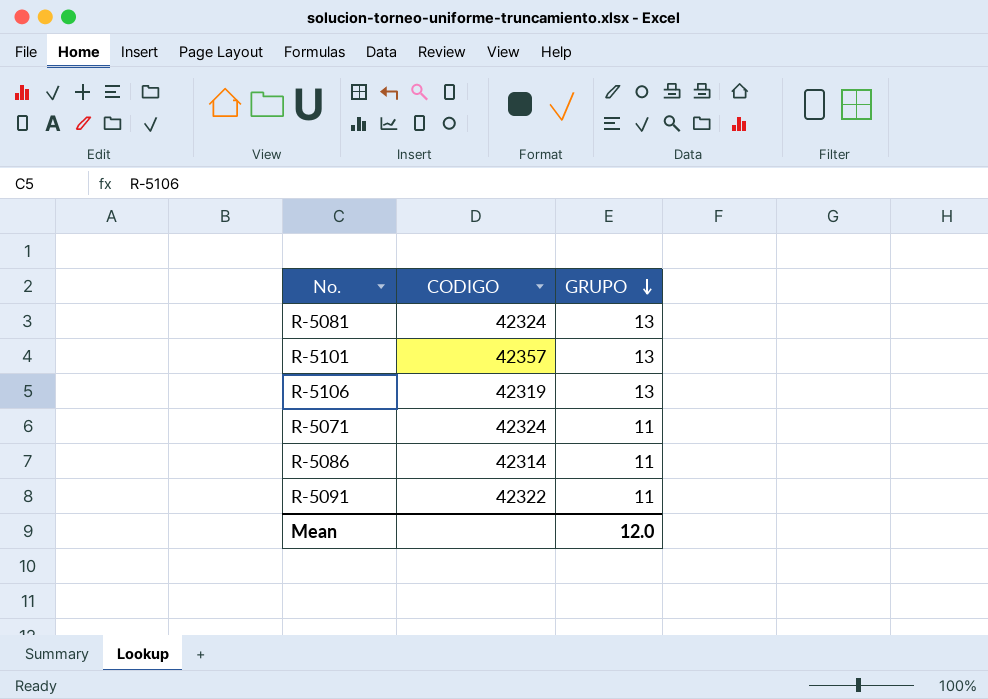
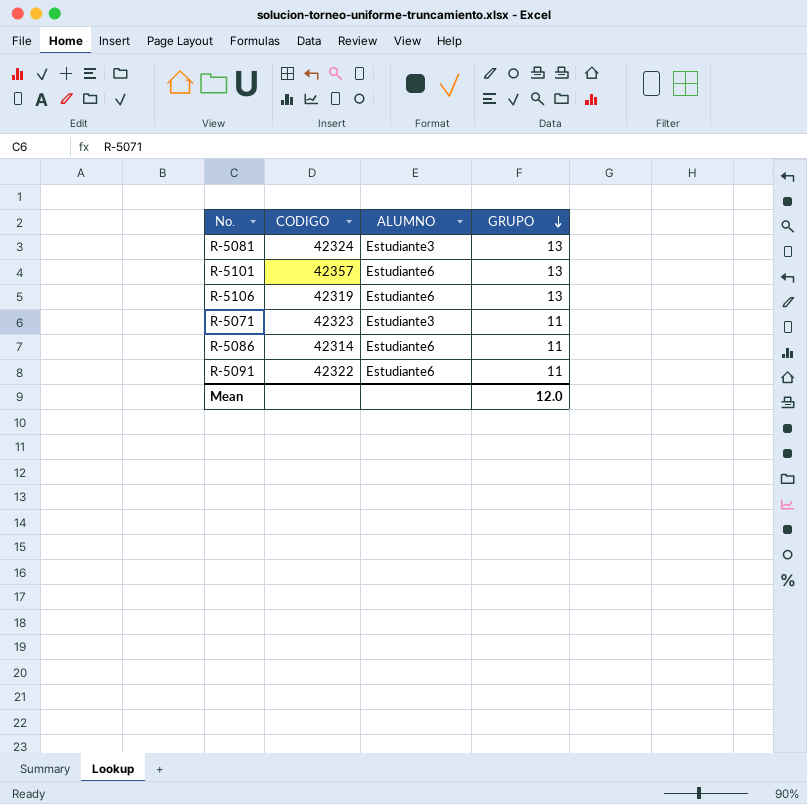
column ALUMNO | position: none -> 3
R-5071 | CODIGO: 42324 -> 42323

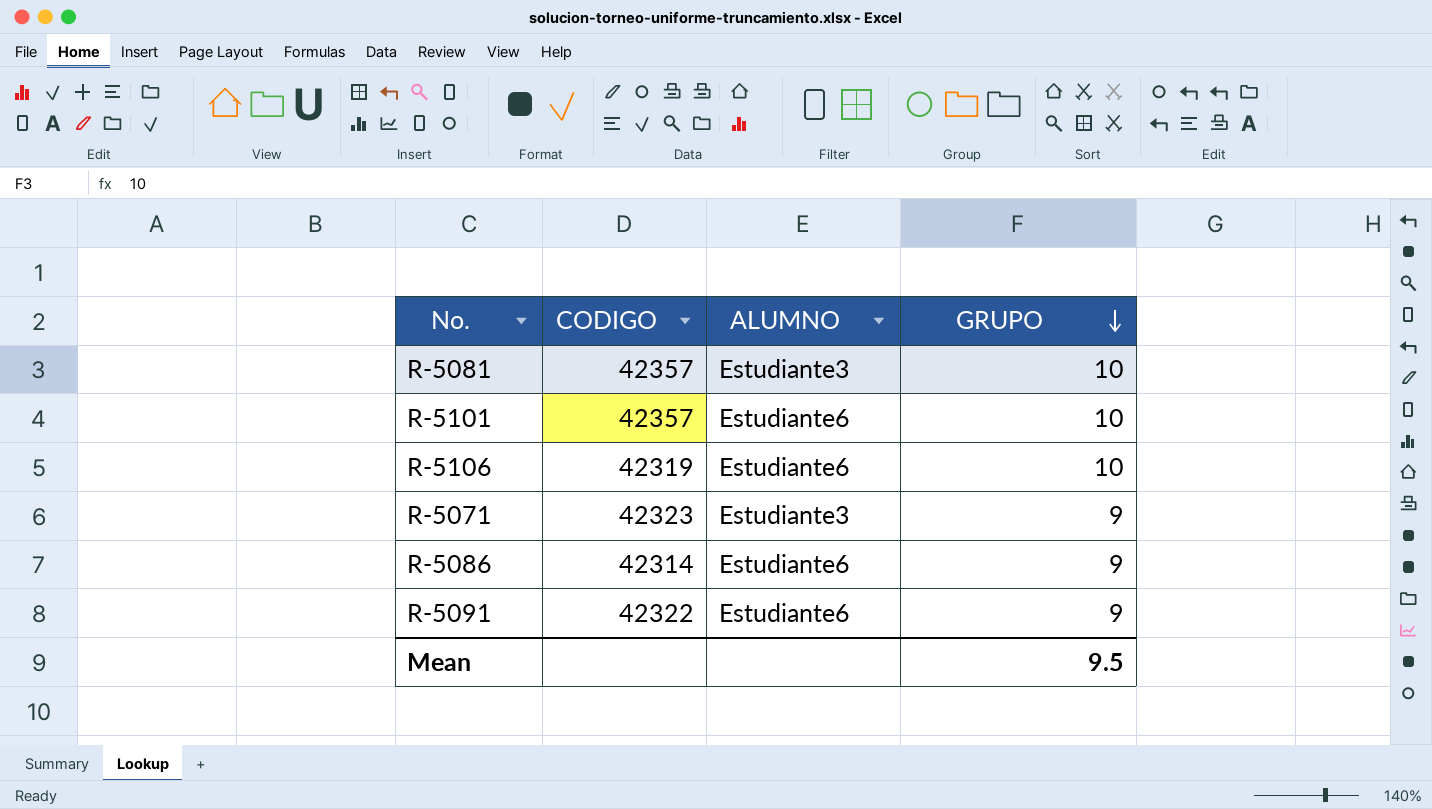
R-5081 | CODIGO: 42324 -> 42357
R-5081 | GRUPO: 13 -> 10
R-5101 | GRUPO: 13 -> 10
R-5106 | GRUPO: 13 -> 10
R-5071 | GRUPO: 11 -> 9
R-5086 | GRUPO: 11 -> 9
R-5091 | GRUPO: 11 -> 9
Mean | GRUPO: 12.0 -> 9.5

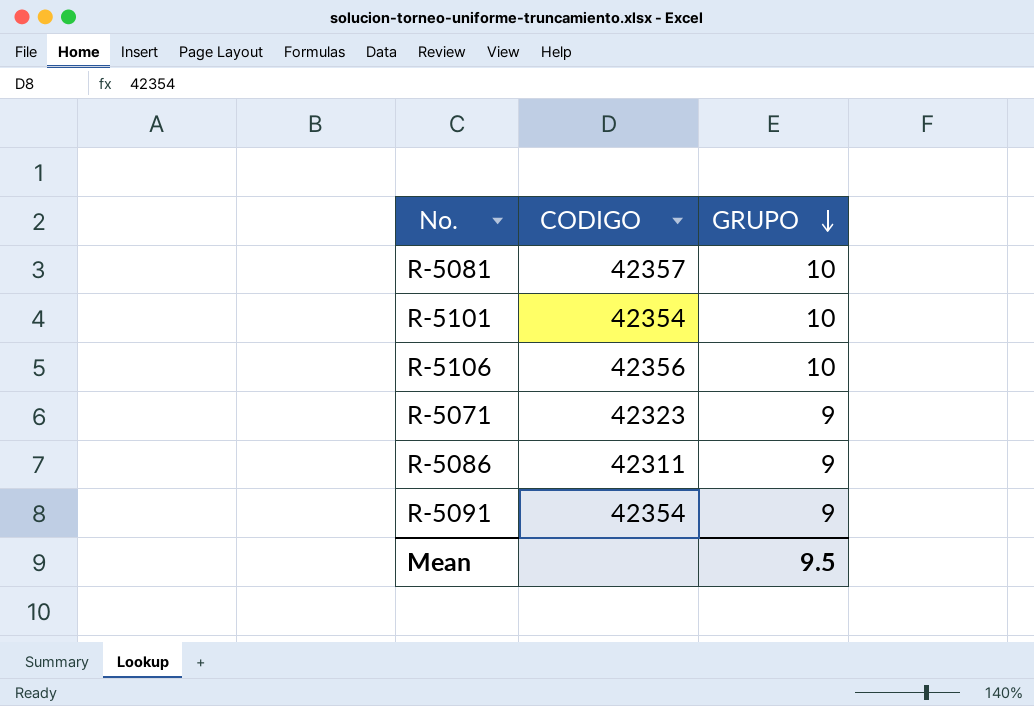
column ALUMNO | position: 3 -> none
R-5101 | CODIGO: 42357 -> 42354
R-5106 | CODIGO: 42319 -> 42356
R-5086 | CODIGO: 42314 -> 42311
R-5091 | CODIGO: 42322 -> 42354

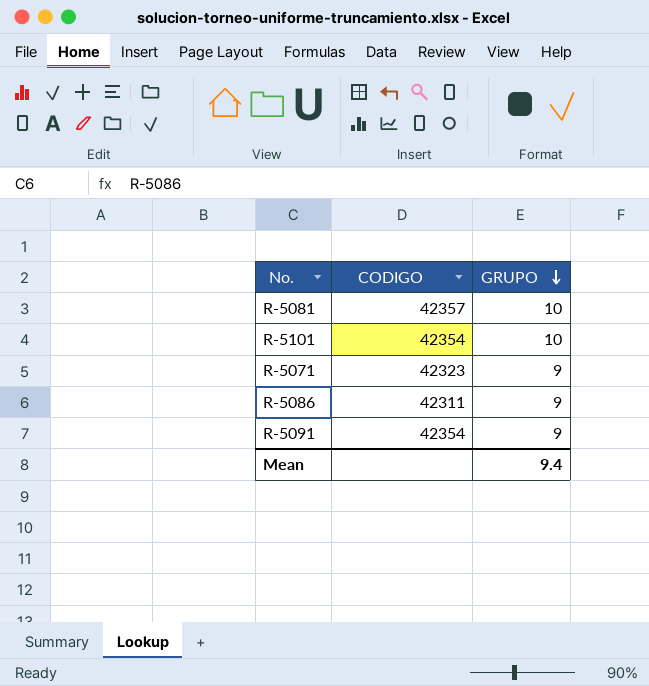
row R-5106: 42356 | 10 -> none
Mean | GRUPO: 9.5 -> 9.4

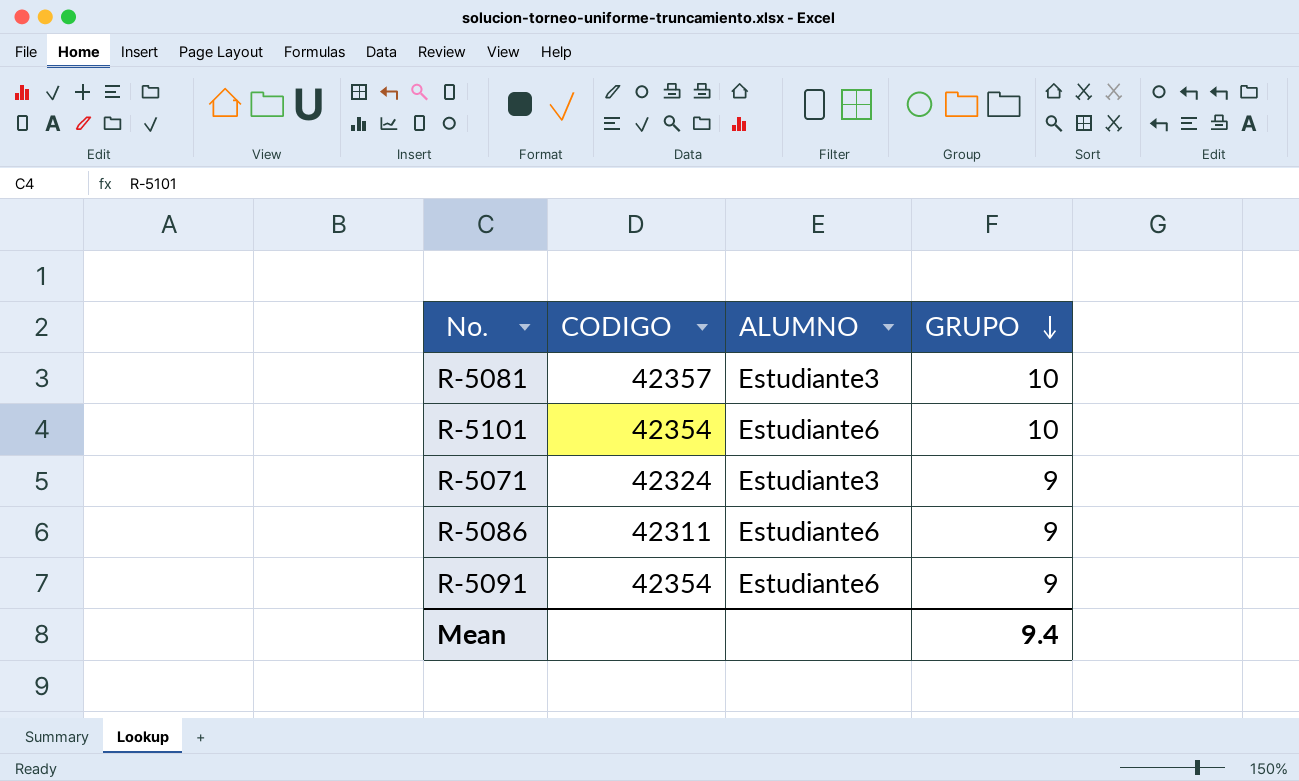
column ALUMNO | position: none -> 3
R-5071 | CODIGO: 42323 -> 42324

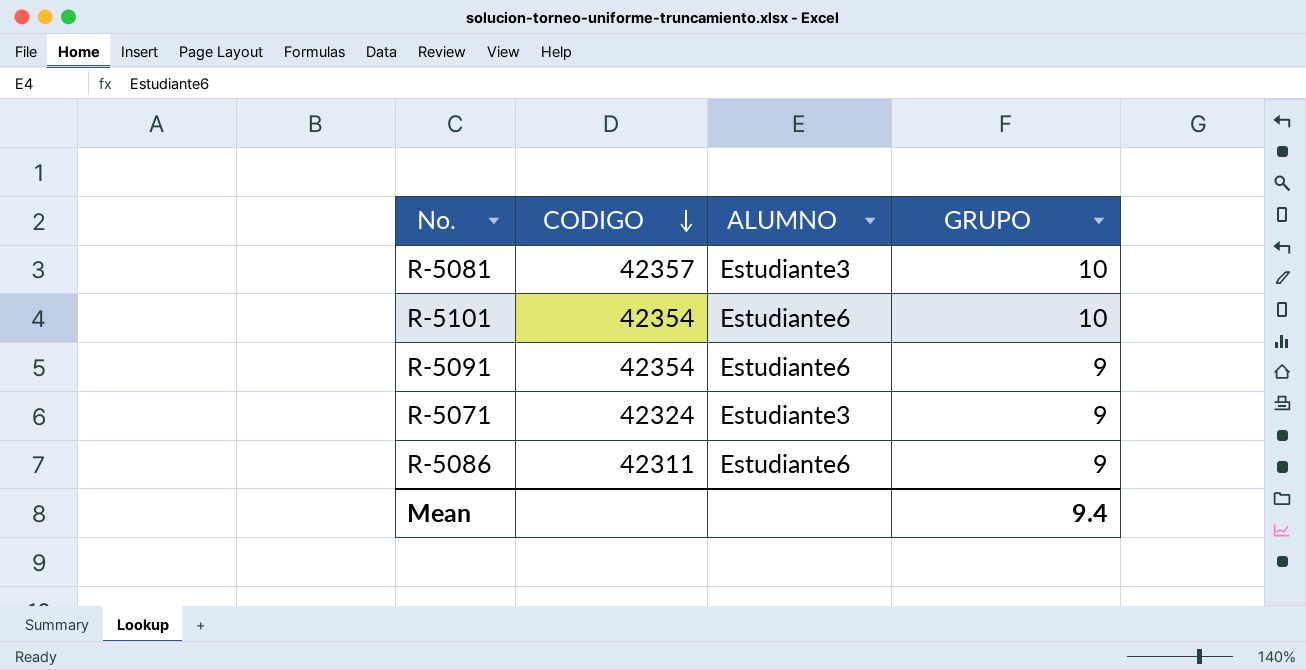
row order: GRUPO descending -> CODIGO descending

